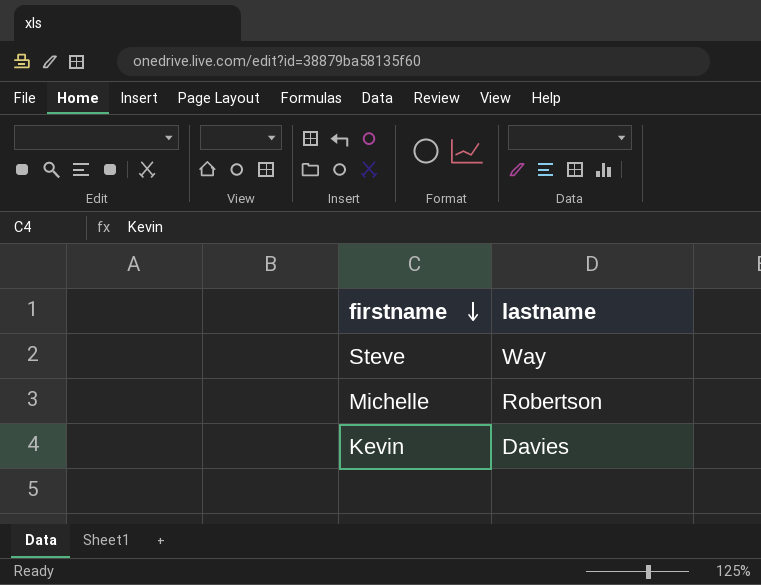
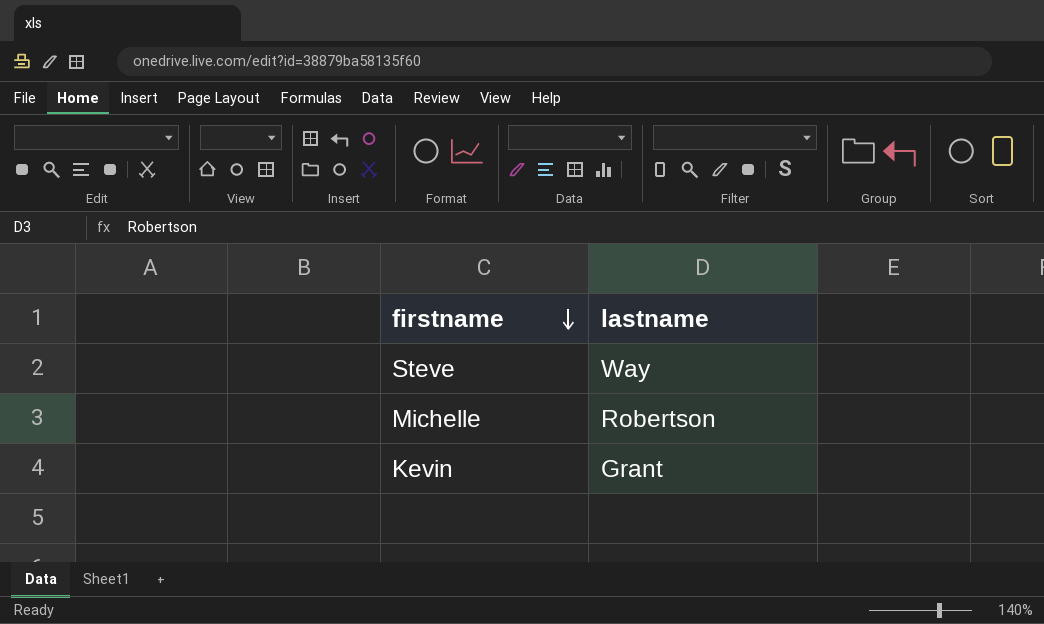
Kevin | lastname: Davies -> Grant

